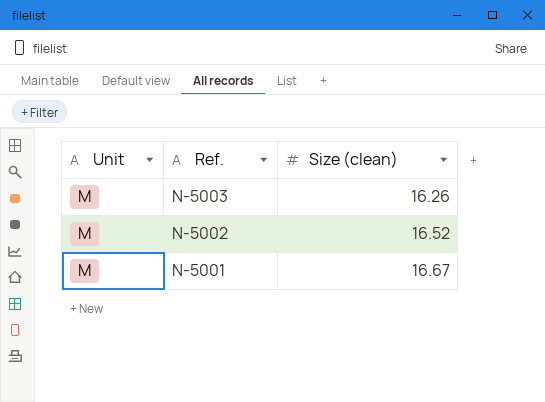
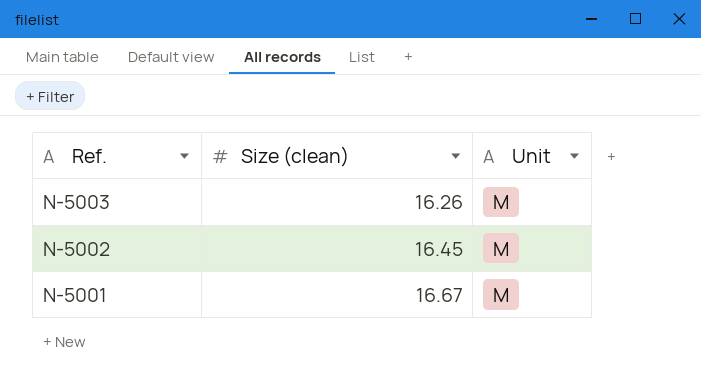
column Unit | position: 1 -> 3
N-5002 | Size (clean): 16.52 -> 16.45

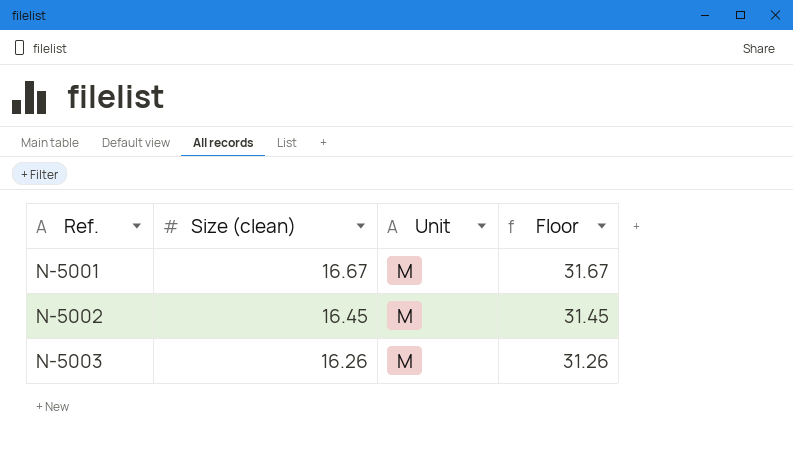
row order: Ref. descending -> Ref. ascending
column Floor | formula: none -> [Size (clean)] + 15

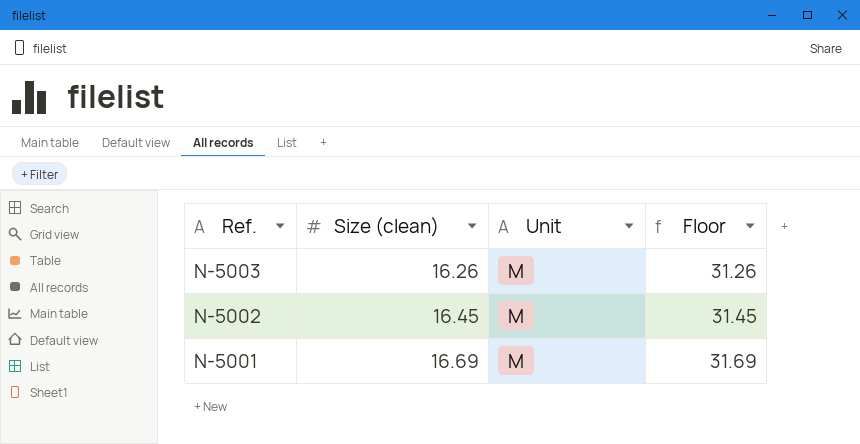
row order: Ref. ascending -> Ref. descending
N-5001 | Size (clean): 16.67 -> 16.69
N-5001 | Floor: 31.67 -> 31.69

